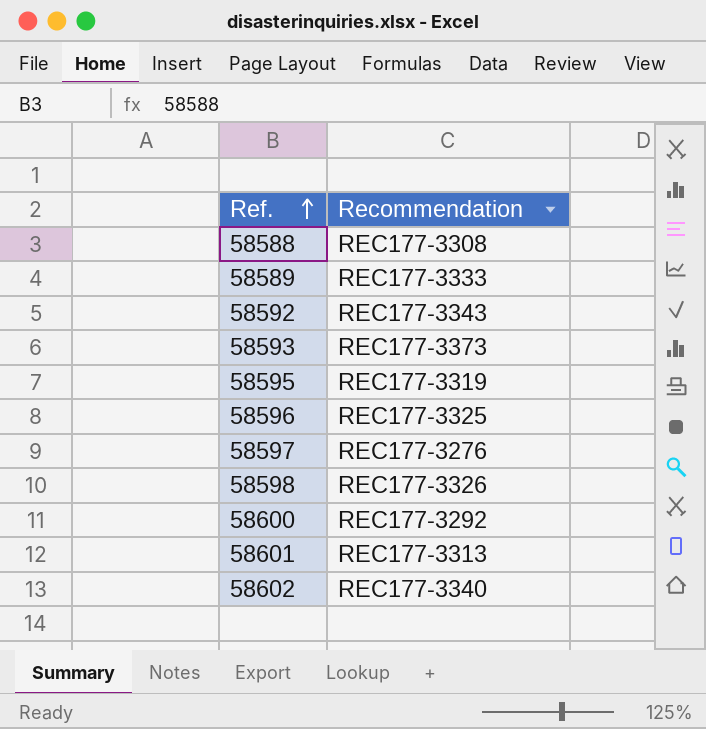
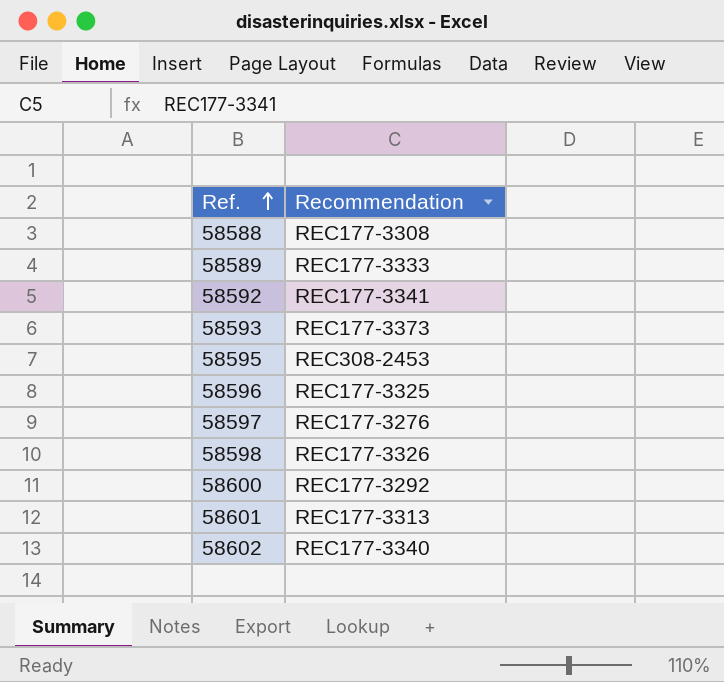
58592 | Recommendation: REC177-3343 -> REC177-3341
58595 | Recommendation: REC177-3319 -> REC308-2453

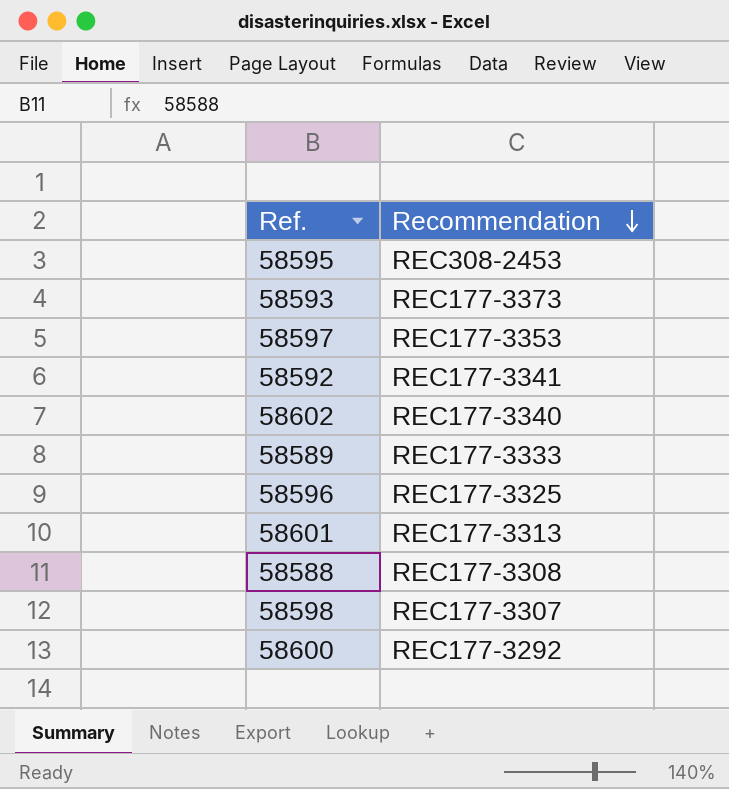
row order: Ref. ascending -> Recommendation descending
58597 | Recommendation: REC177-3276 -> REC177-3353
58598 | Recommendation: REC177-3326 -> REC177-3307

